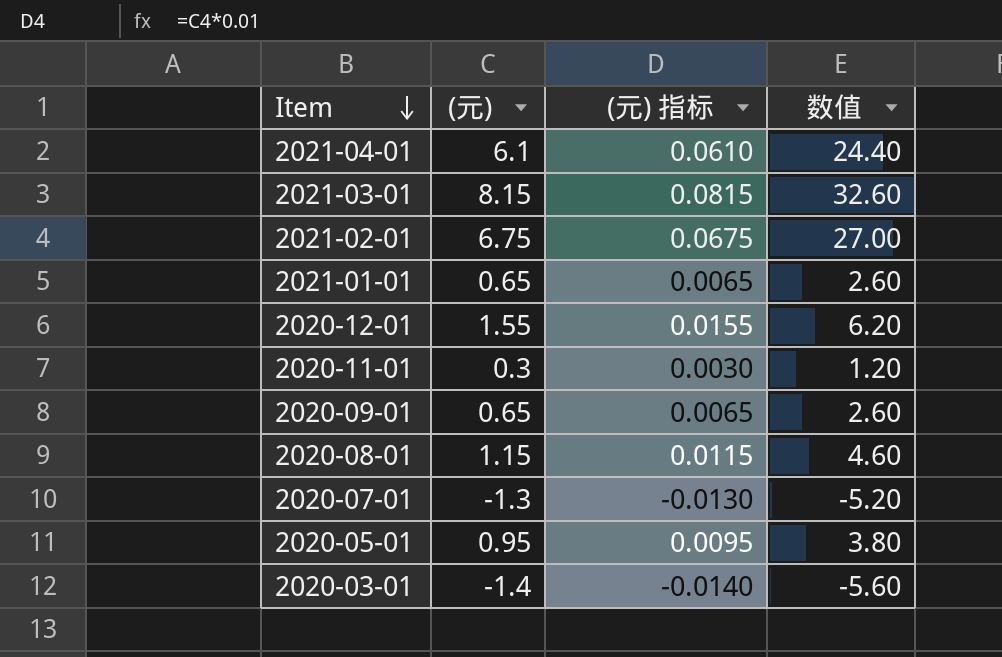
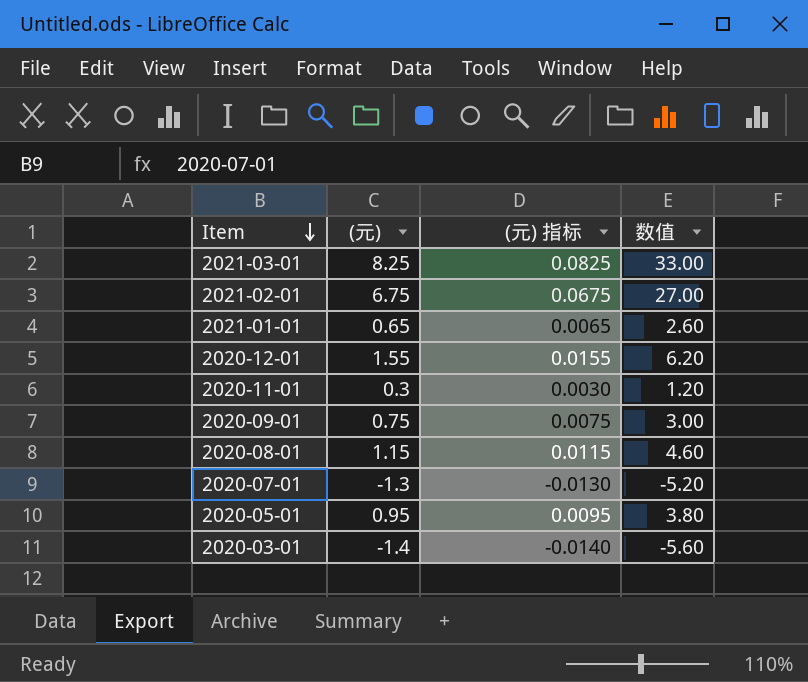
row 2021-04-01: 6.1 | 0.0610 | 24.40 -> none
2021-03-01 | (元): 8.15 -> 8.25
2021-03-01 | (元) 指标: 0.0815 -> 0.0825
2021-03-01 | 数值: 32.60 -> 33.00
2020-09-01 | (元): 0.65 -> 0.75
2020-09-01 | (元) 指标: 0.0065 -> 0.0075
2020-09-01 | 数值: 2.60 -> 3.00

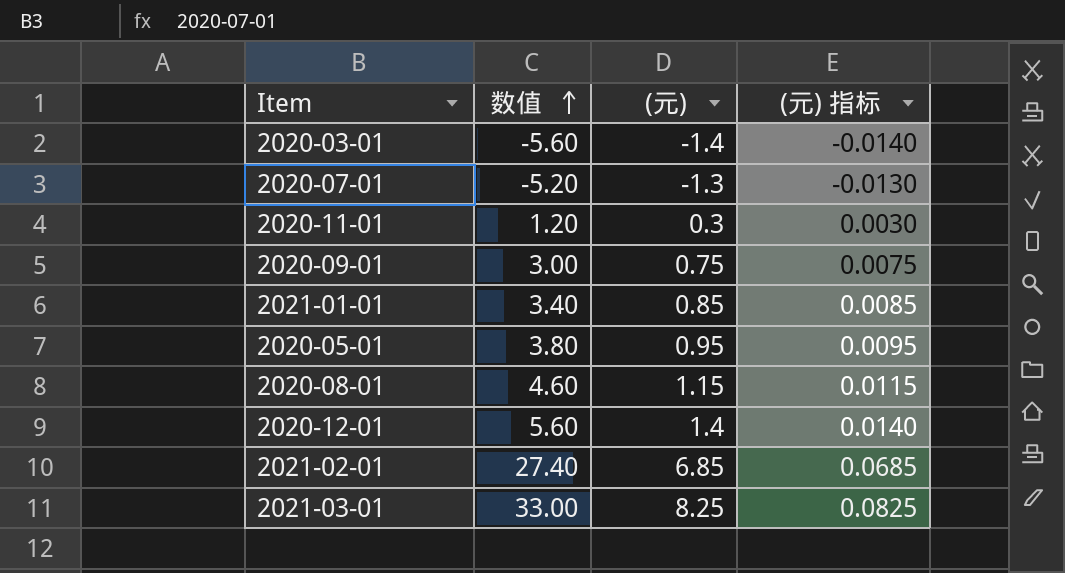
row order: Item descending -> 数值 ascending
column 数值 | position: 4 -> 2
2021-01-01 | 数值: 2.60 -> 3.40
2021-01-01 | (元): 0.65 -> 0.85
2021-01-01 | (元) 指标: 0.0065 -> 0.0085
2020-12-01 | 数值: 6.20 -> 5.60
2020-12-01 | (元): 1.55 -> 1.4
2020-12-01 | (元) 指标: 0.0155 -> 0.0140
2021-02-01 | 数值: 27.00 -> 27.40
2021-02-01 | (元): 6.75 -> 6.85
2021-02-01 | (元) 指标: 0.0675 -> 0.0685

